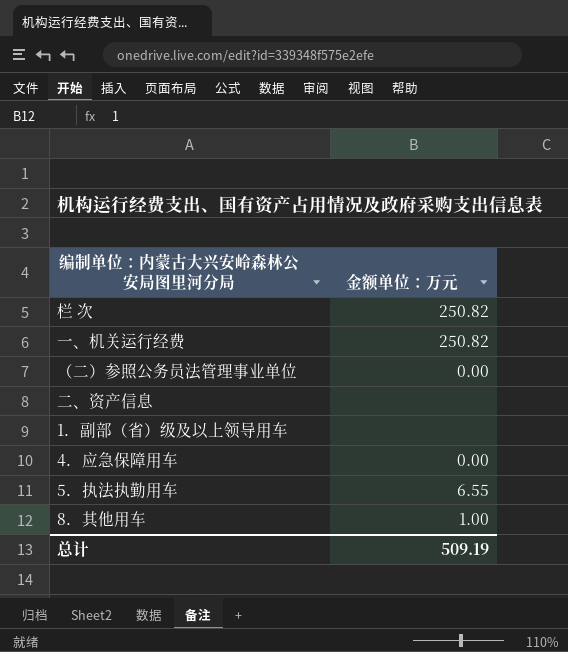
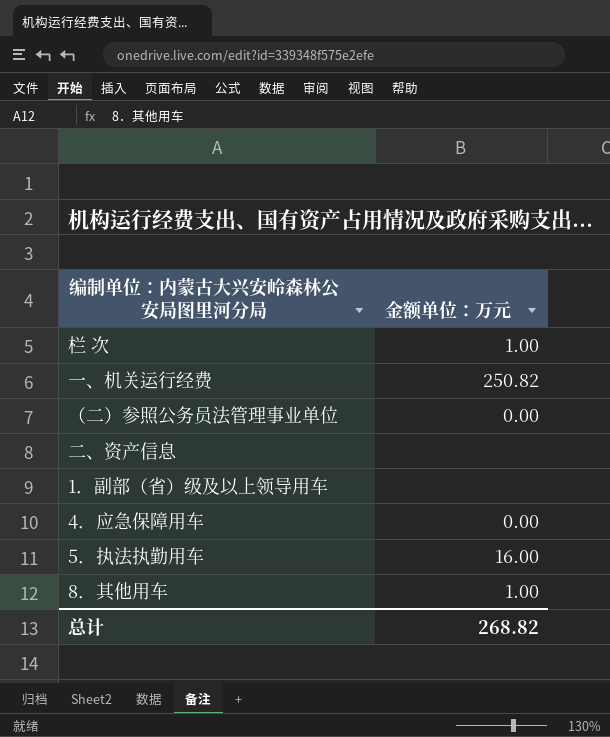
栏 次 | 金额单位：万元: 250.82 -> 1.00
5．执法执勤用车 | 金额单位：万元: 6.55 -> 16.00
总计 | 金额单位：万元: 509.19 -> 268.82

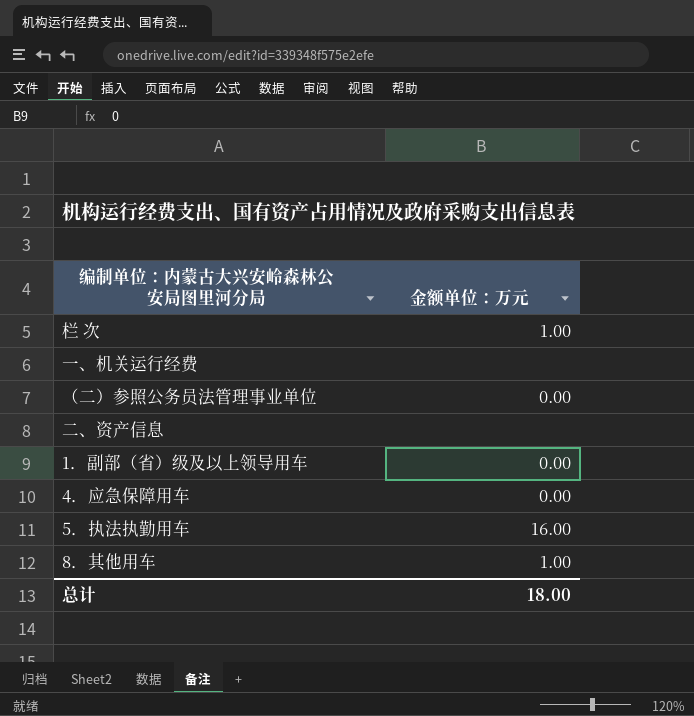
一、机关运行经费 | 金额单位：万元: 250.82 -> none
1．副部（省）级及以上领导用车 | 金额单位：万元: none -> 0.00
总计 | 金额单位：万元: 268.82 -> 18.00

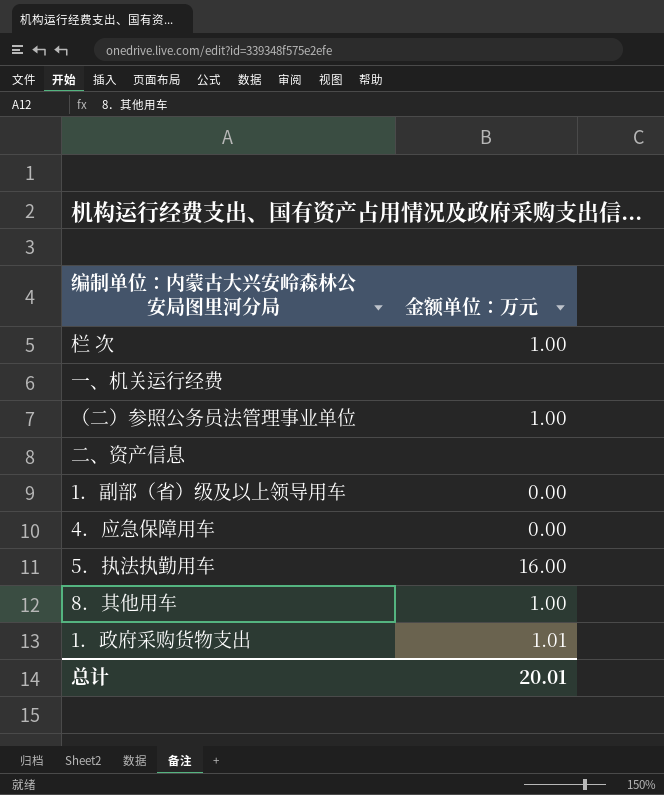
（二）参照公务员法管理事业单位 | 金额单位：万元: 0.00 -> 1.00
row 1．政府采购货物支出: none -> 1.01
总计 | 金额单位：万元: 18.00 -> 20.01

